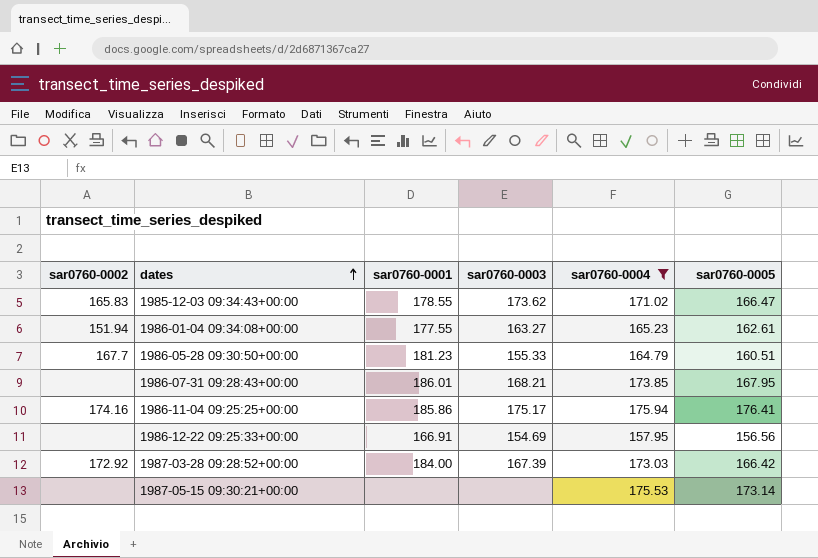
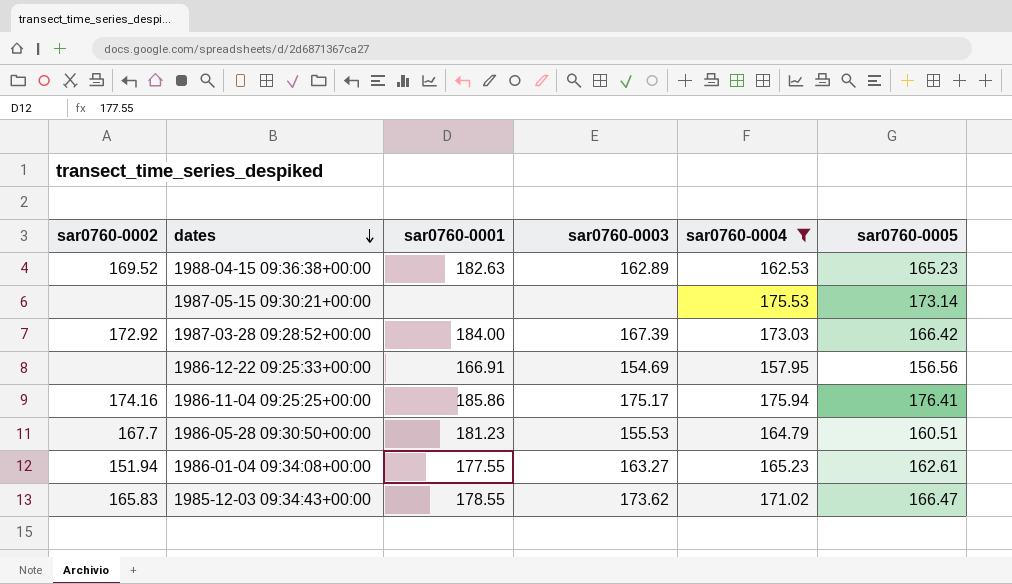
row order: dates ascending -> dates descending
row 1986-07-31 09:28:43+00:00: none | 186.01 | 168.21 | 173.85 | 167.95 -> none
row 1988-04-15 09:36:38+00:00: none -> 169.52 | 182.63 | 162.89 | 162.53 | 165.23
1986-05-28 09:30:50+00:00 | sar0760-0003: 155.33 -> 155.53

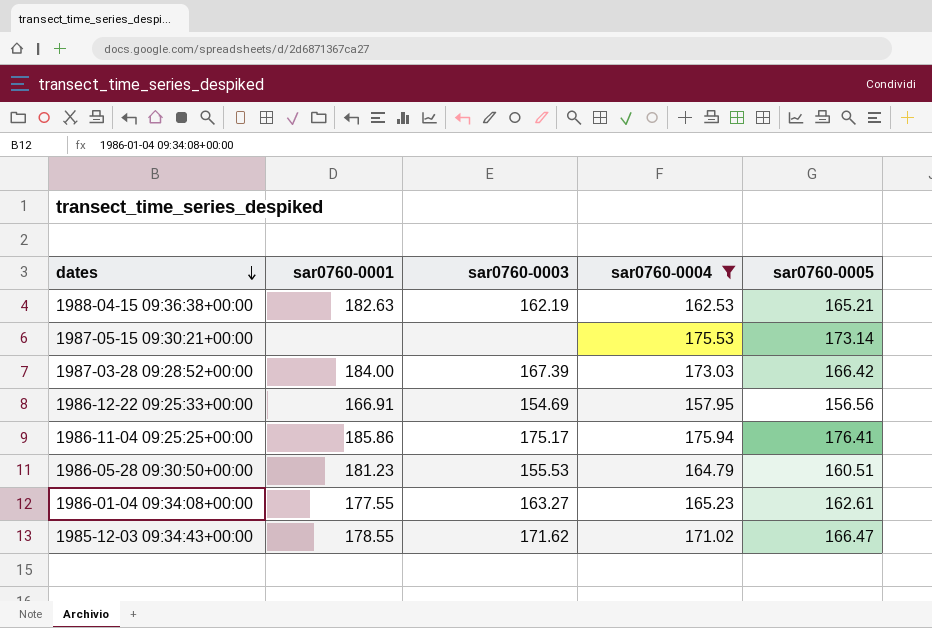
column sar0760-0002 | position: 1 -> none
1988-04-15 09:36:38+00:00 | sar0760-0003: 162.89 -> 162.19
1988-04-15 09:36:38+00:00 | sar0760-0005: 165.23 -> 165.21
1985-12-03 09:34:43+00:00 | sar0760-0003: 173.62 -> 171.62

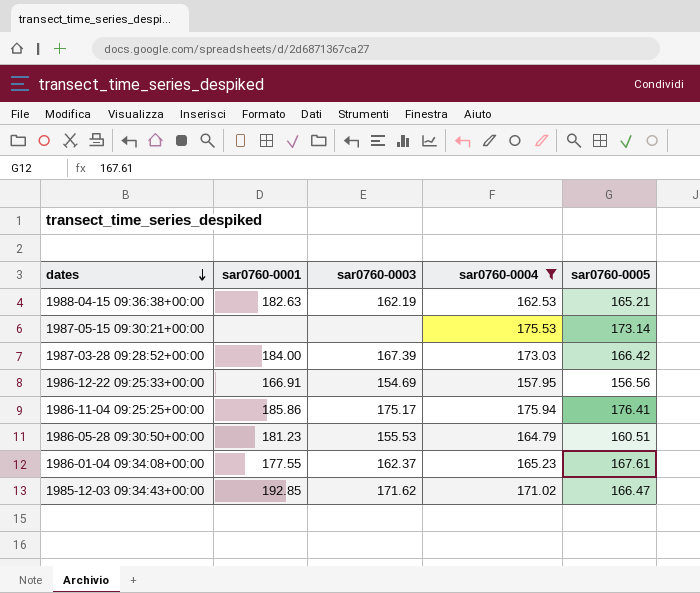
1986-01-04 09:34:08+00:00 | sar0760-0003: 163.27 -> 162.37
1986-01-04 09:34:08+00:00 | sar0760-0005: 162.61 -> 167.61
1985-12-03 09:34:43+00:00 | sar0760-0001: 178.55 -> 192.85

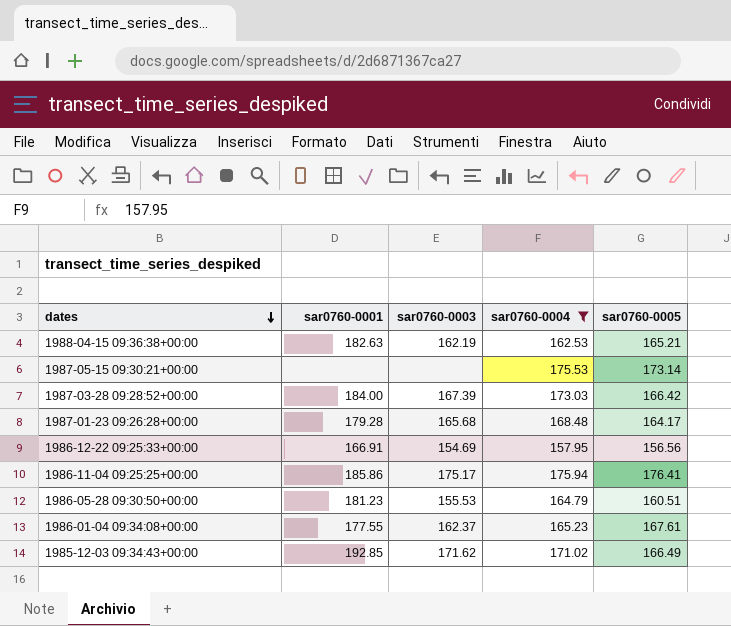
row 1987-01-23 09:26:28+00:00: none -> 179.28 | 165.68 | 168.48 | 164.17
1985-12-03 09:34:43+00:00 | sar0760-0005: 166.47 -> 166.49

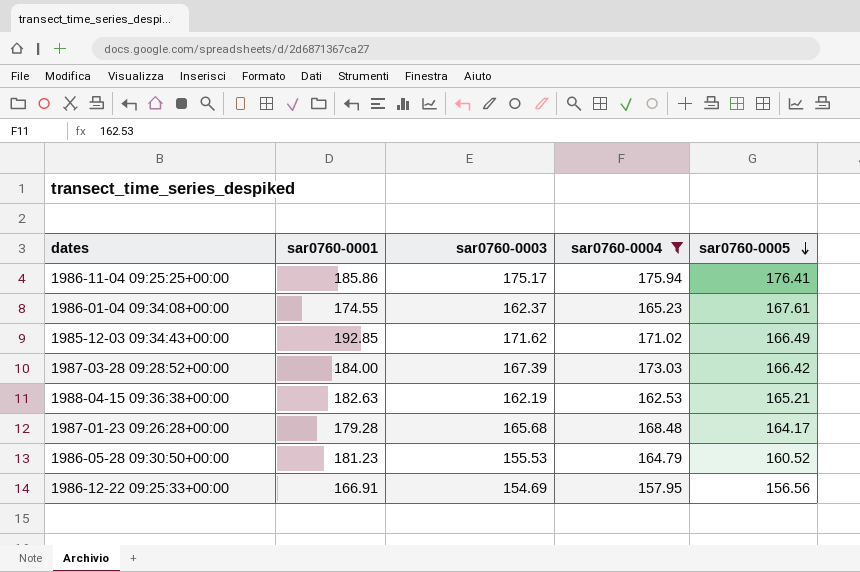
row order: dates descending -> sar0760-0005 descending
row 1987-05-15 09:30:21+00:00: none | none | 175.53 | 173.14 -> none
1986-01-04 09:34:08+00:00 | sar0760-0001: 177.55 -> 174.55
1986-05-28 09:30:50+00:00 | sar0760-0005: 160.51 -> 160.52

